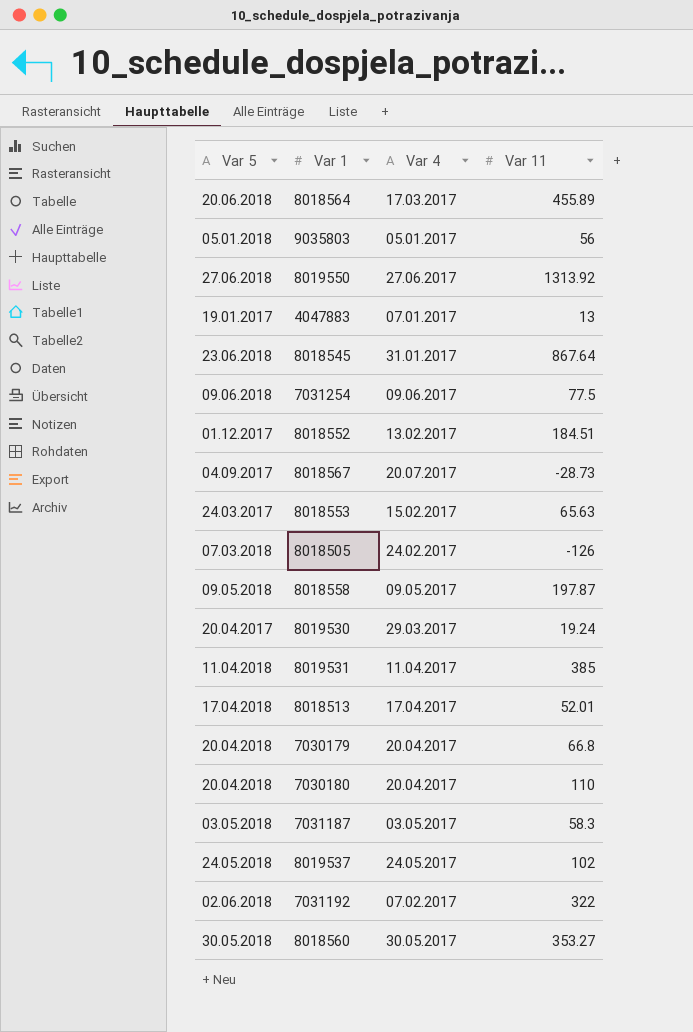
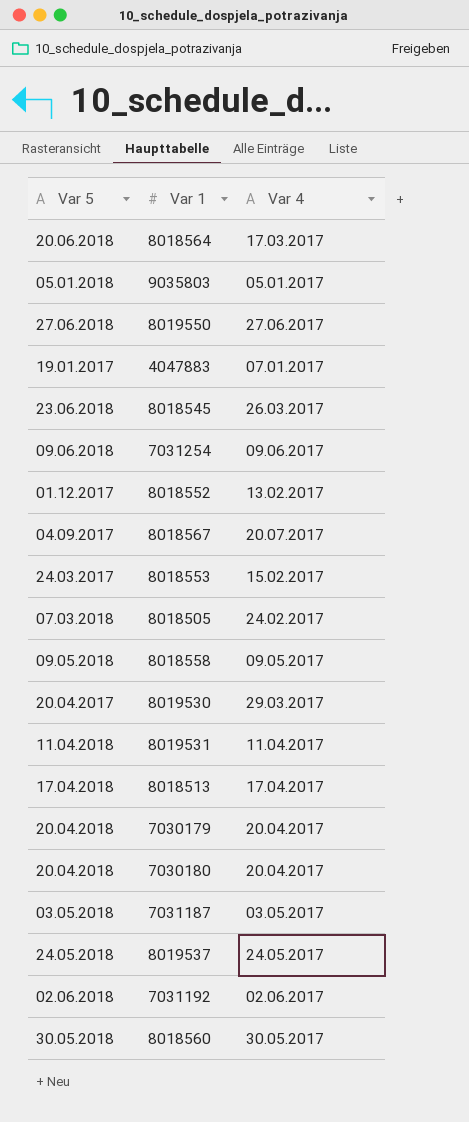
column Var 11 | position: 4 -> none
8018545 | Var 4: 31.01.2017 -> 26.03.2017
7031192 | Var 4: 07.02.2017 -> 02.06.2017

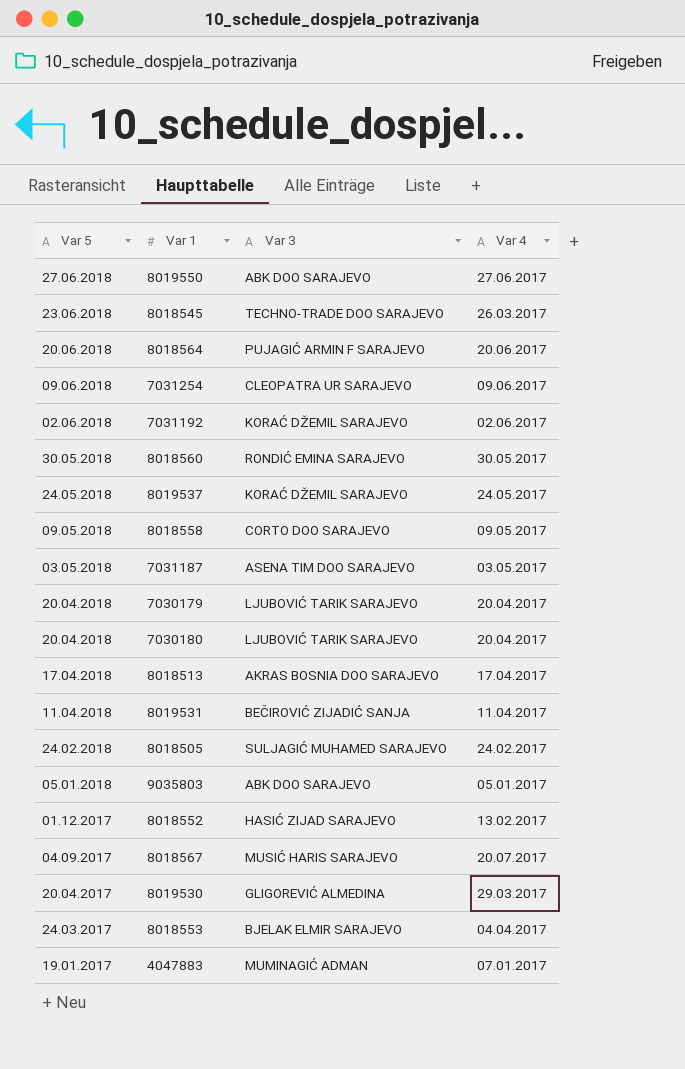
row order: none -> Var 5 descending
column Var 3 | position: none -> 3
8018564 | Var 4: 17.03.2017 -> 20.06.2017
8018505 | Var 5: 07.03.2018 -> 24.02.2018
8018553 | Var 4: 15.02.2017 -> 04.04.2017

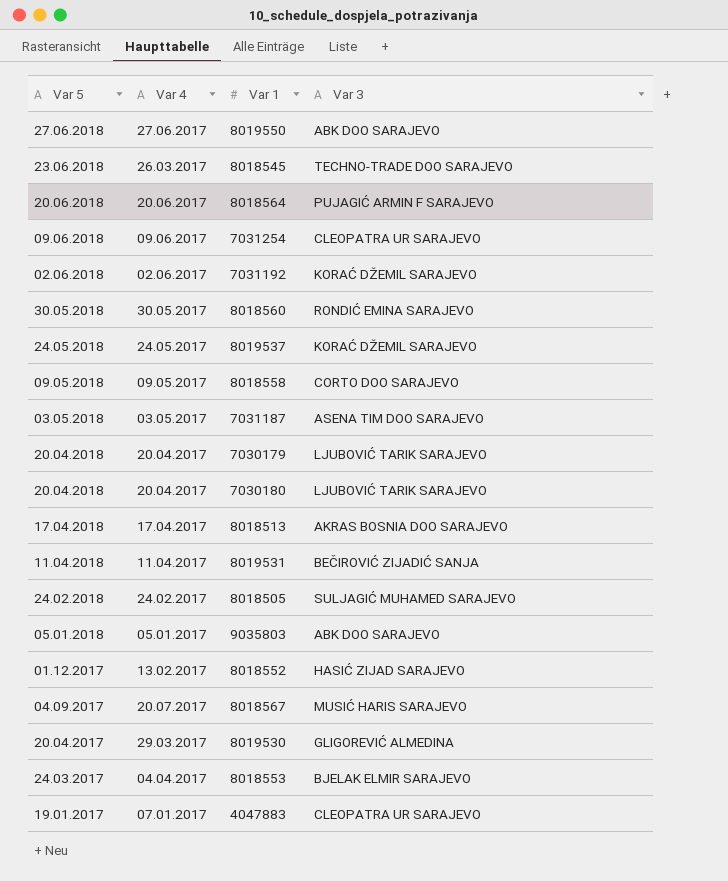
column Var 4 | position: 4 -> 2
4047883 | Var 3: MUMINAGIĆ ADMAN -> CLEOPATRA UR SARAJEVO

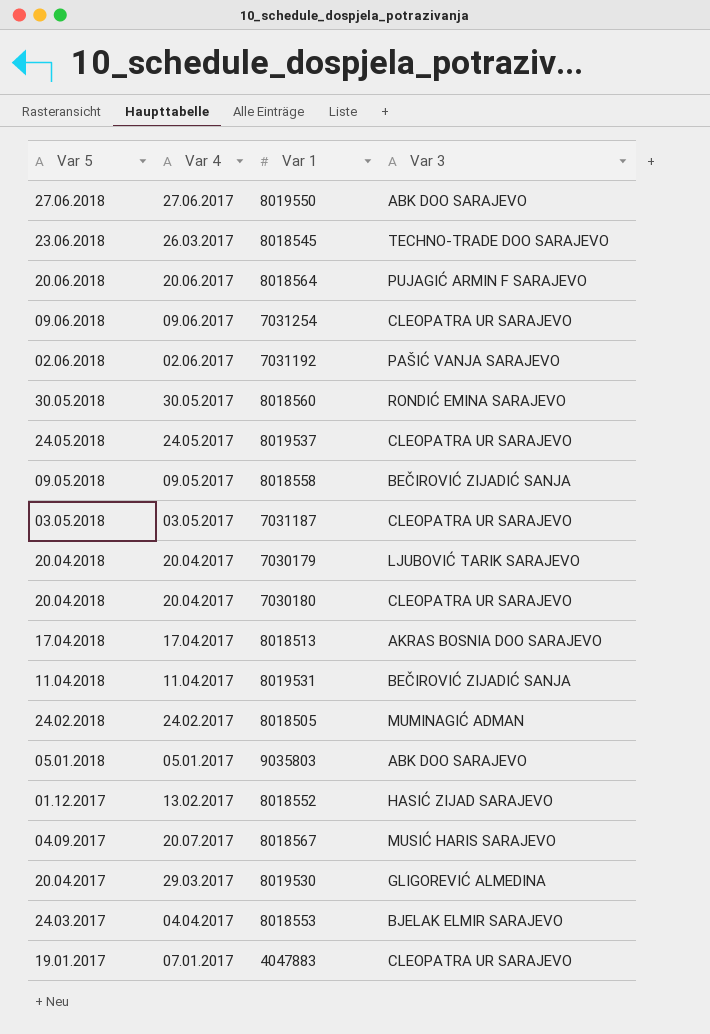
7031192 | Var 3: KORAĆ DŽEMIL SARAJEVO -> PAŠIĆ VANJA SARAJEVO
8019537 | Var 3: KORAĆ DŽEMIL SARAJEVO -> CLEOPATRA UR SARAJEVO
8018558 | Var 3: CORTO DOO SARAJEVO -> BEČIROVIĆ ZIJADIĆ SANJA
7031187 | Var 3: ASENA TIM DOO SARAJEVO -> CLEOPATRA UR SARAJEVO
7030180 | Var 3: LJUBOVIĆ TARIK SARAJEVO -> CLEOPATRA UR SARAJEVO
8018505 | Var 3: SULJAGIĆ MUHAMED SARAJEVO -> MUMINAGIĆ ADMAN

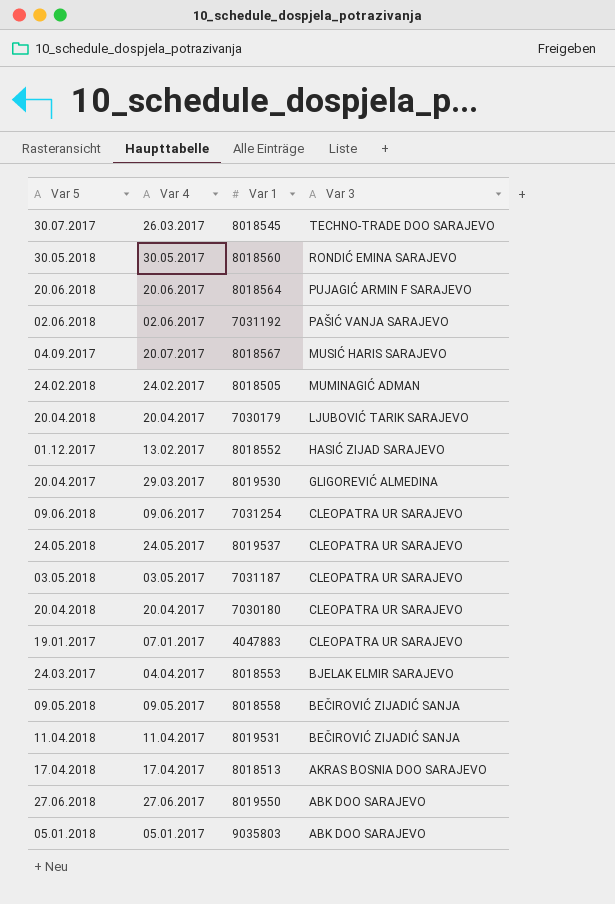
row order: Var 5 descending -> Var 3 descending
8018545 | Var 5: 23.06.2018 -> 30.07.2017

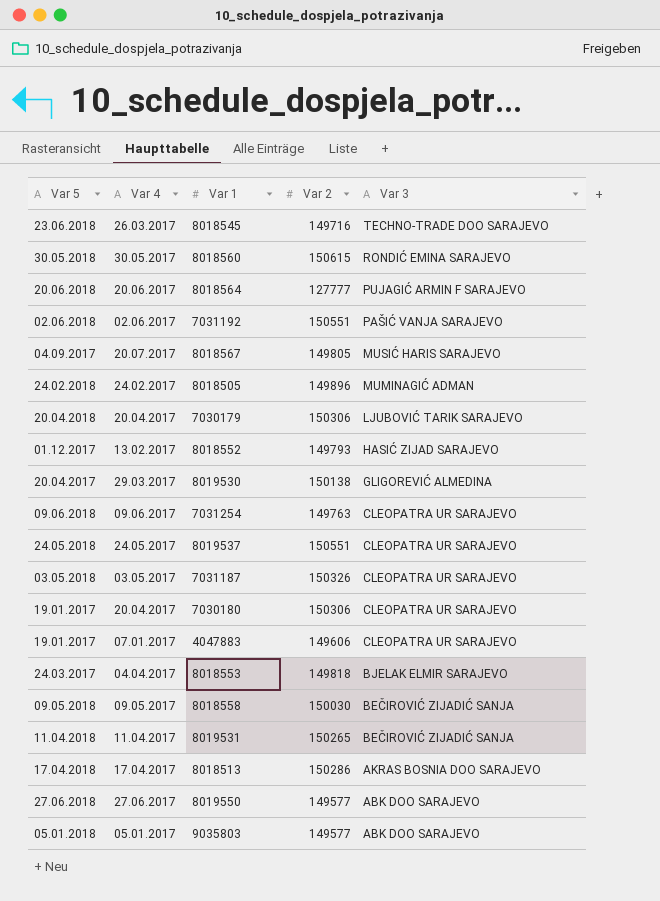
column Var 2 | position: none -> 4
8018545 | Var 5: 30.07.2017 -> 23.06.2018
7030180 | Var 5: 20.04.2018 -> 19.01.2017

